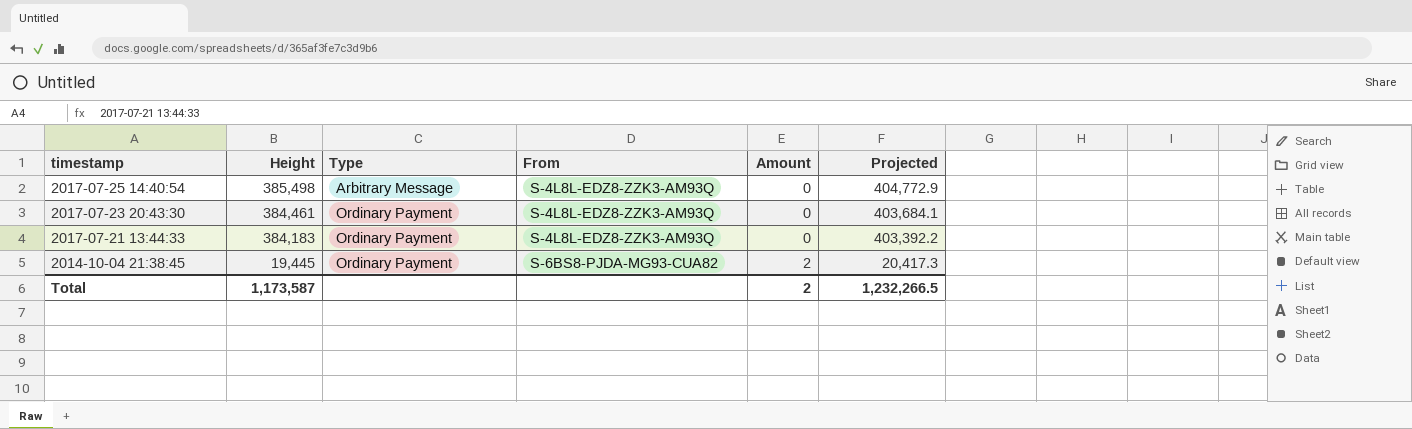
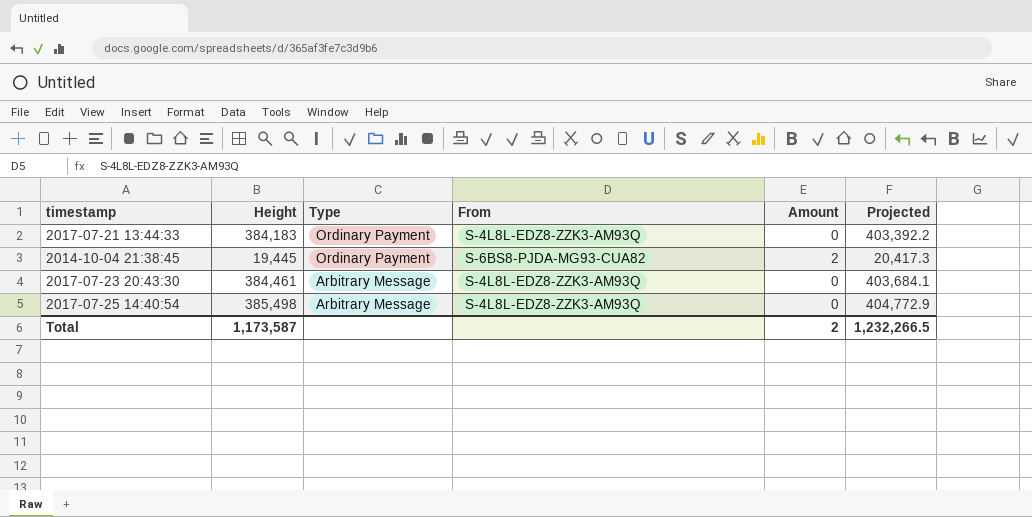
row order: timestamp descending -> Type descending
2017-07-23 20:43:30 | Type: Ordinary Payment -> Arbitrary Message

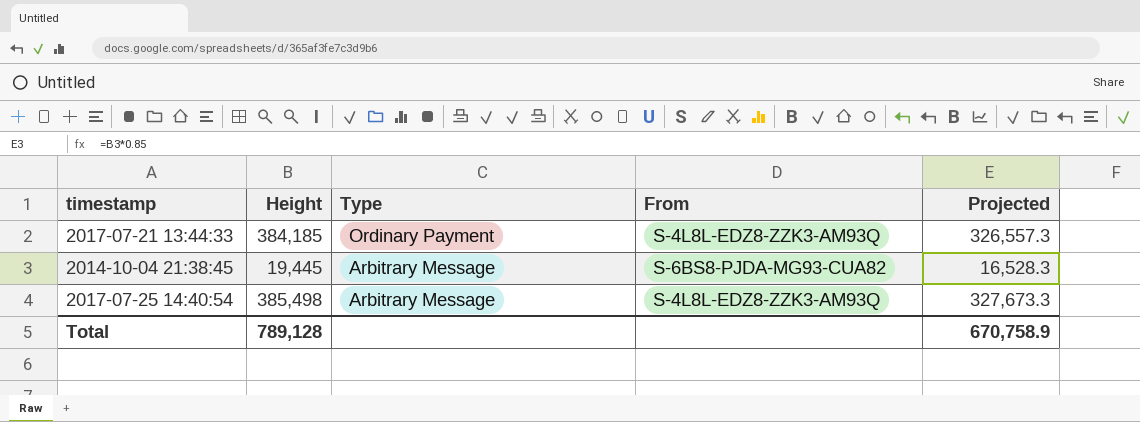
column Amount | position: 5 -> none
column Projected | formula: [Height] * 1.05 -> [Height] * 0.85
row 2017-07-23 20:43:30: 384,461 | Arbitrary Message | S-4L8L-EDZ8-ZZK3-AM93Q | 0 | 403,684.1 -> none
2017-07-21 13:44:33 | Height: 384,183 -> 384,185
2014-10-04 21:38:45 | Type: Ordinary Payment -> Arbitrary Message
Total | Height: 1,173,587 -> 789,128
Total | Projected: 1,232,266.5 -> 670,758.9

